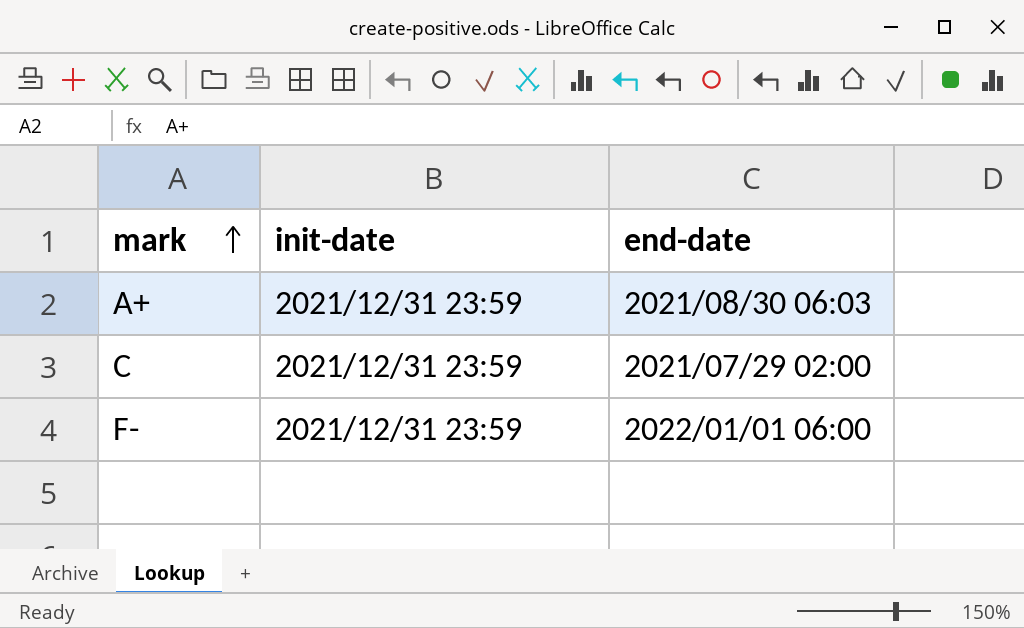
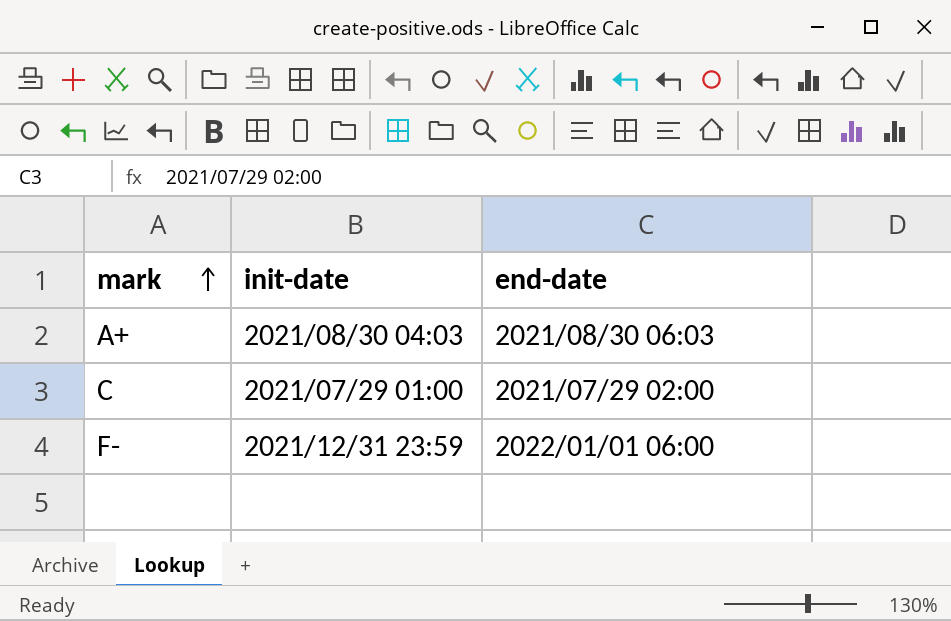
A+ | init-date: 2021/12/31 23:59 -> 2021/08/30 04:03
C | init-date: 2021/12/31 23:59 -> 2021/07/29 01:00

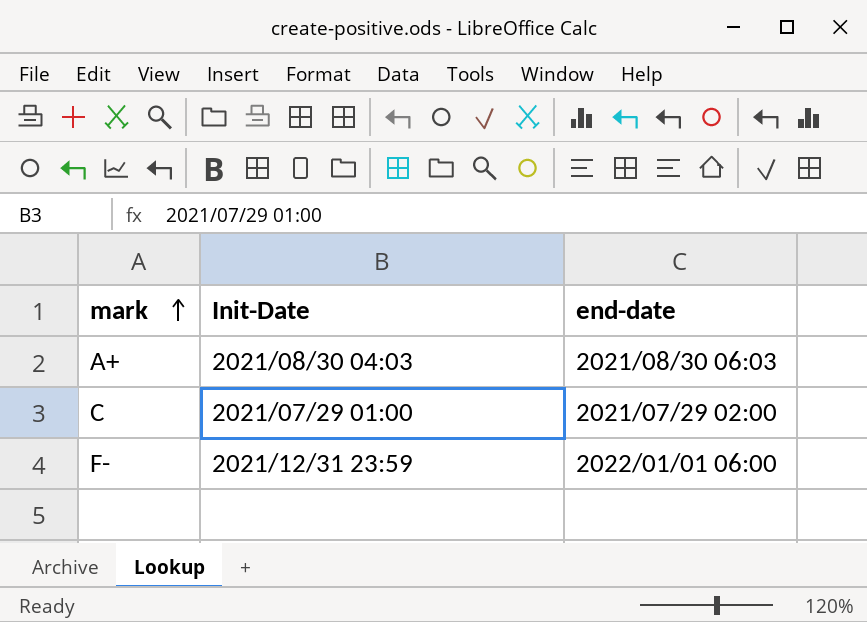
column name: init-date -> Init-Date

